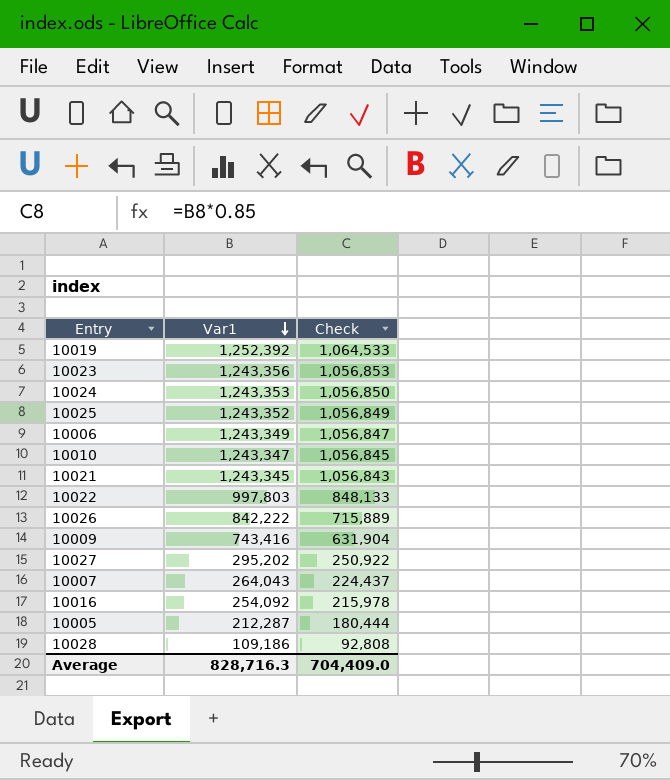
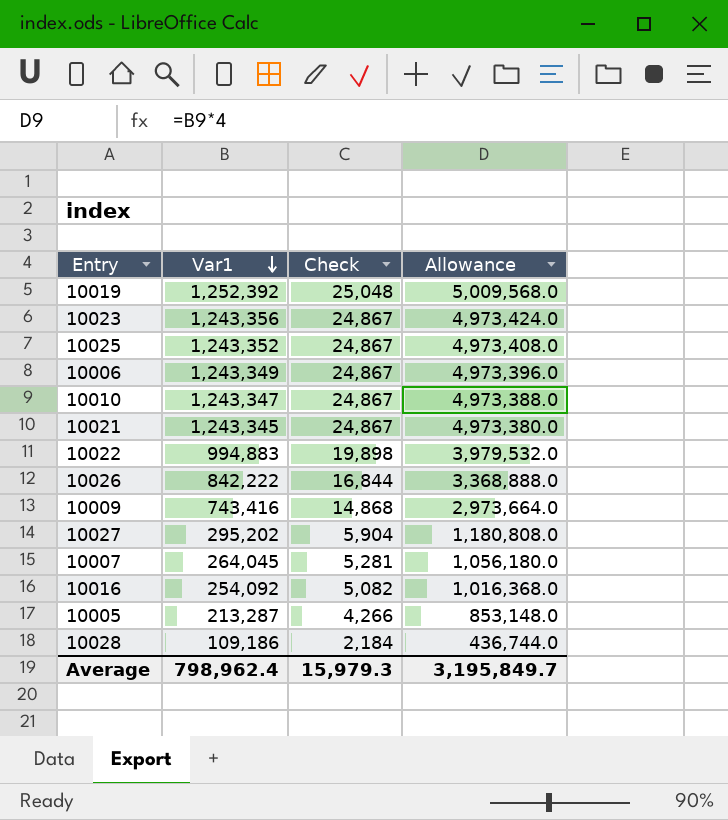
column Check | formula: [Var1] * 0.85 -> [Var1] * 0.02
column Allowance | formula: none -> [Var1] * 4
row 10024: 1,243,353 | 1,056,850 -> none
10022 | Var1: 997,803 -> 994,883
10007 | Var1: 264,043 -> 264,045
10005 | Var1: 212,287 -> 213,287
Average | Var1: 828,716.3 -> 798,962.4
Average | Check: 704,409.0 -> 15,979.3

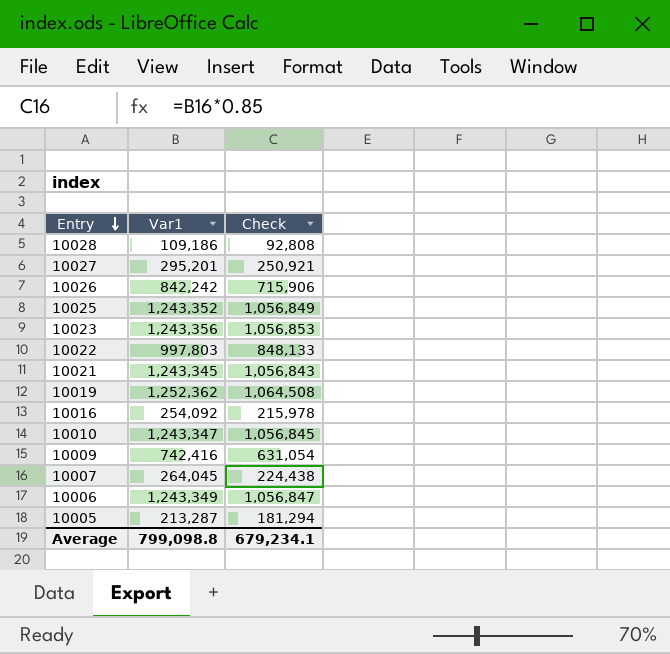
row order: Var1 descending -> Entry descending
column Allowance | formula: [Var1] * 4 -> none
column Check | formula: [Var1] * 0.02 -> [Var1] * 0.85
10027 | Var1: 295,202 -> 295,201
10026 | Var1: 842,222 -> 842,242
10022 | Var1: 994,883 -> 997,803
10019 | Var1: 1,252,392 -> 1,252,362
10009 | Var1: 743,416 -> 742,416
Average | Var1: 798,962.4 -> 799,098.8
Average | Check: 15,979.3 -> 679,234.1

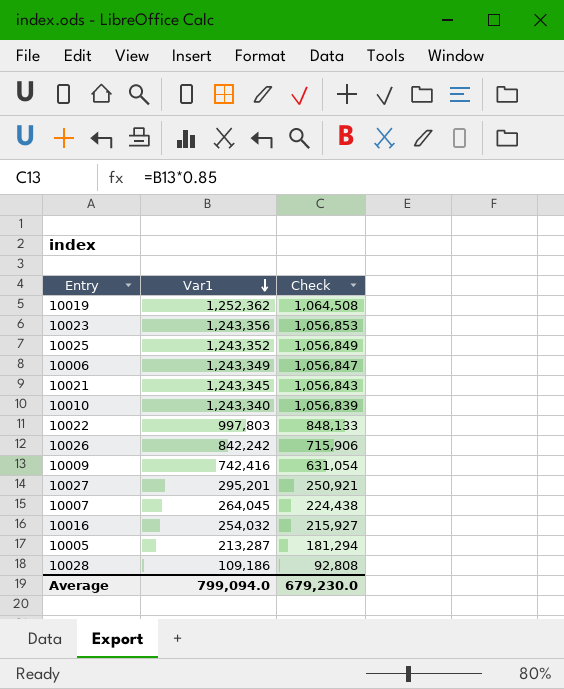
row order: Entry descending -> Var1 descending
10010 | Var1: 1,243,347 -> 1,243,340
10010 | Check: 1,056,845 -> 1,056,839
10016 | Var1: 254,092 -> 254,032
10016 | Check: 215,978 -> 215,927
Average | Var1: 799,098.8 -> 799,094.0
Average | Check: 679,234.1 -> 679,230.0

